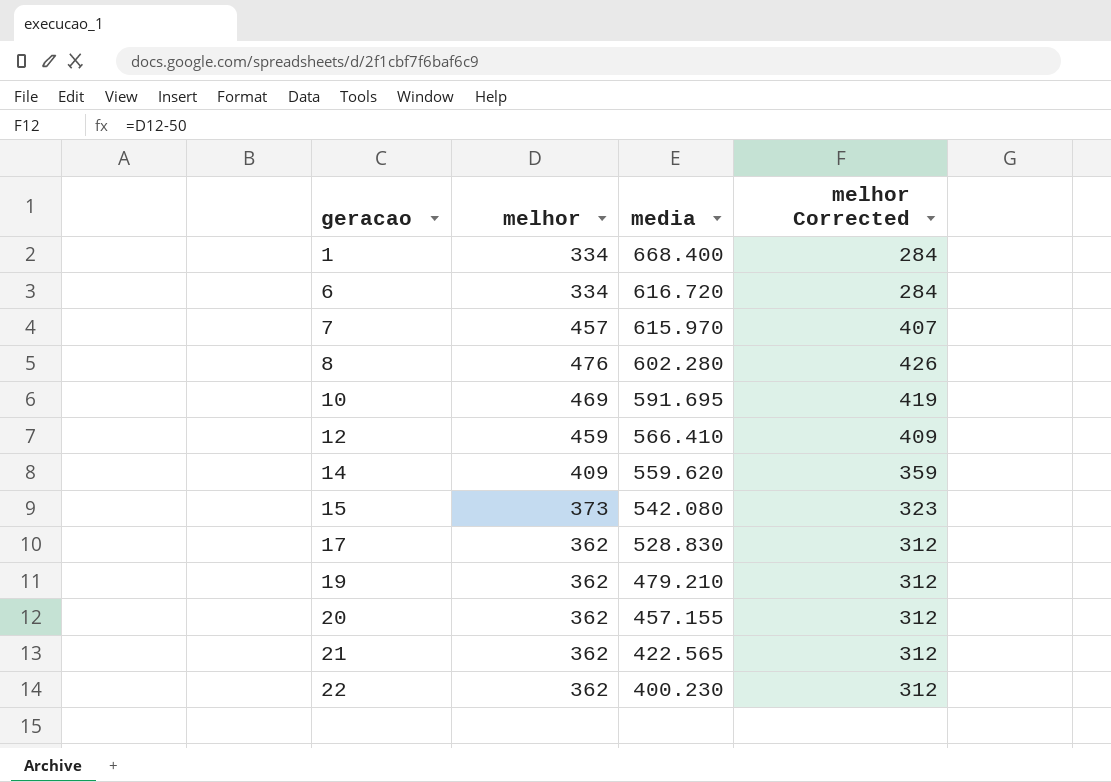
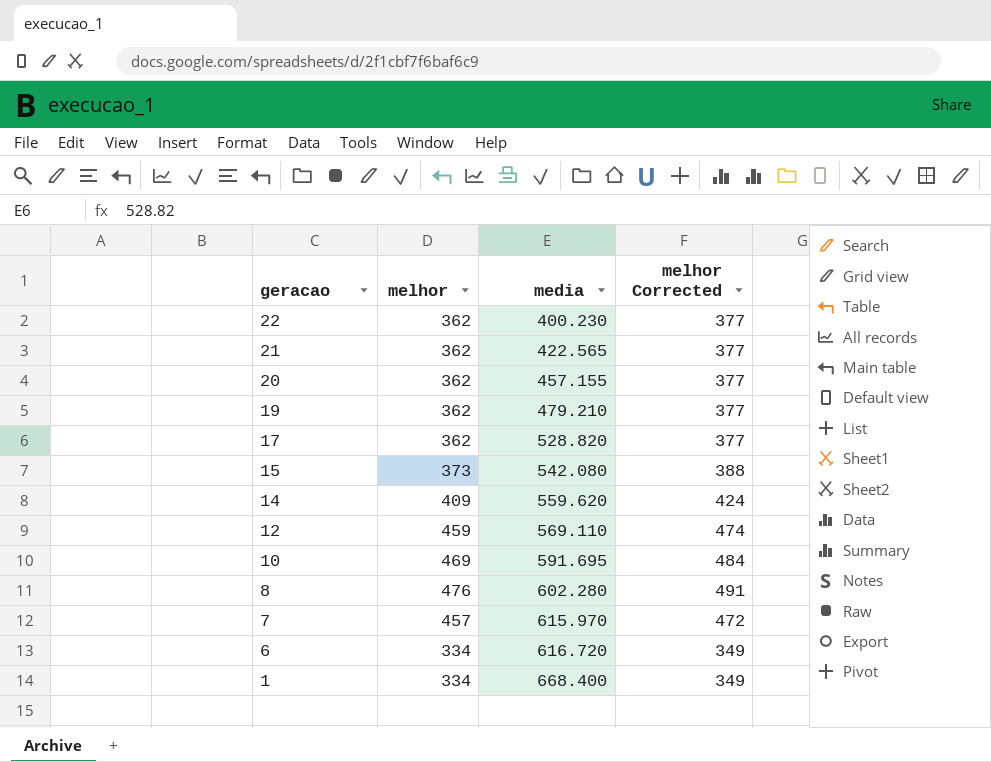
row order: geracao ascending -> geracao descending
column melhor Corrected | formula: [melhor] - 50 -> [melhor] + 15
17 | media: 528.830 -> 528.820
12 | media: 566.410 -> 569.110

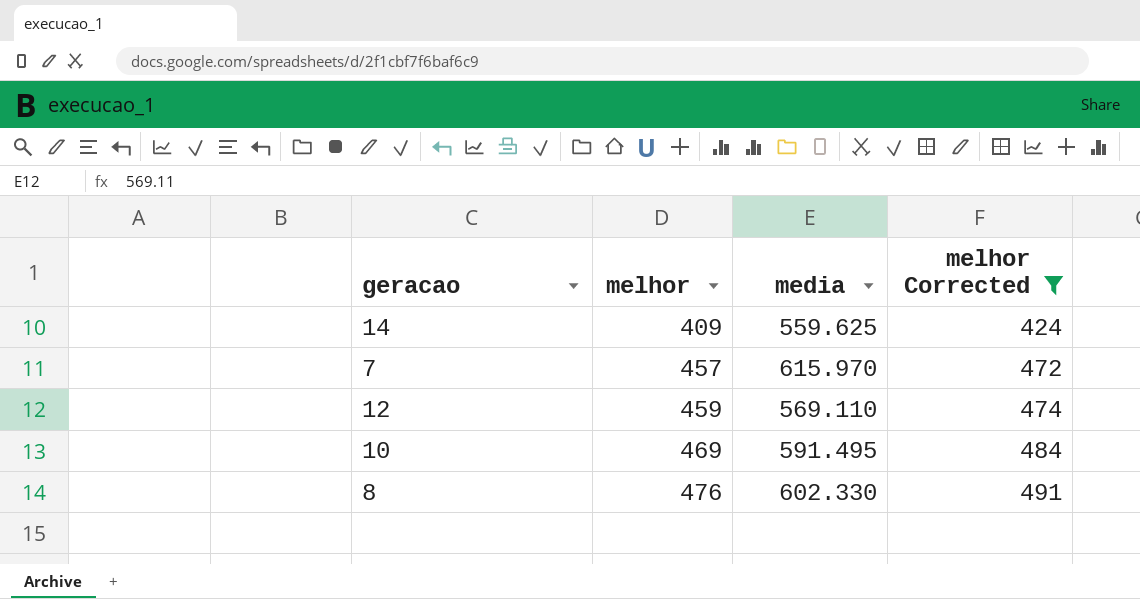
filter: none -> melhor Corrected >= 424
row order: geracao descending -> melhor ascending
14 | media: 559.620 -> 559.625
10 | media: 591.695 -> 591.495
8 | media: 602.280 -> 602.330

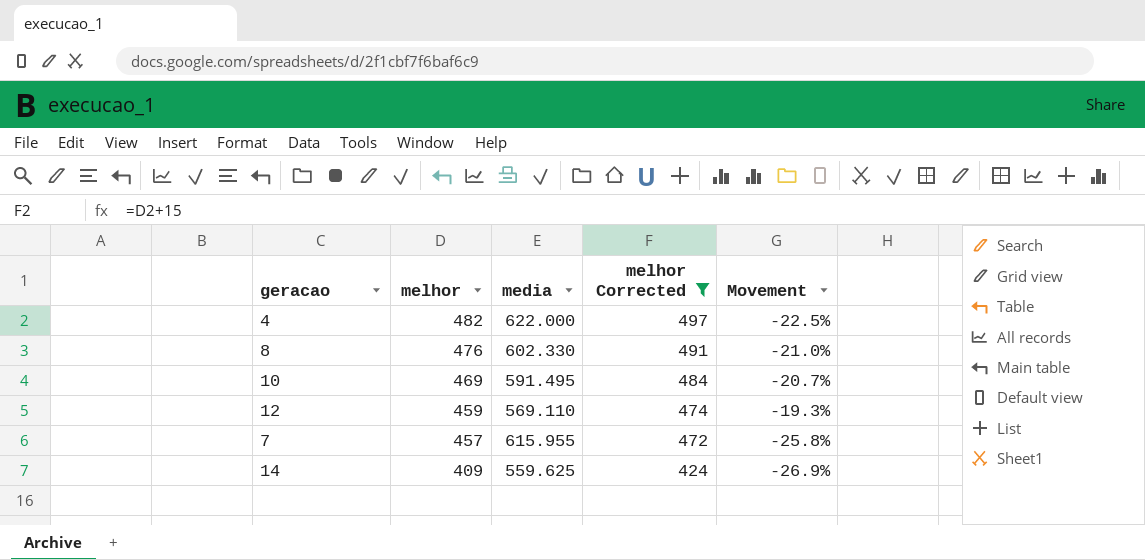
row order: melhor ascending -> melhor descending
column Movement | formula: none -> ([melhor] - [media]) / [media]
row 4: none -> 482 | 622.000 | 497 | -22.5%
7 | media: 615.970 -> 615.955

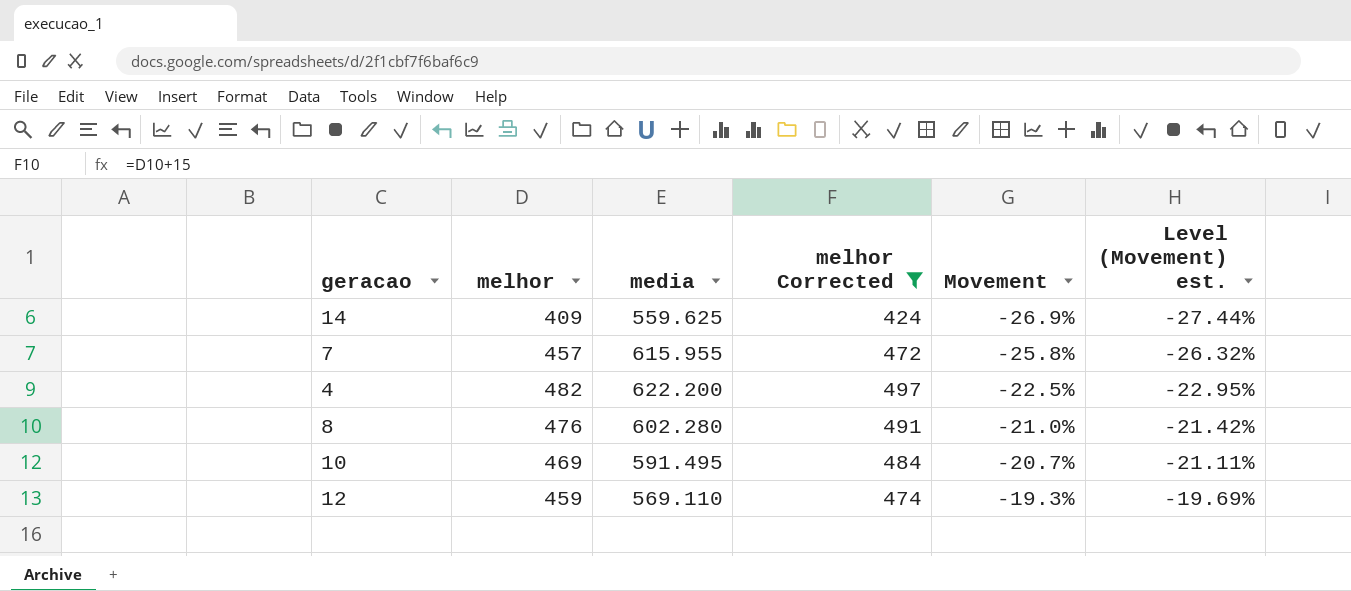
row order: melhor descending -> Movement ascending
column Level (Movement) est. | formula: none -> [Movement] * 1.02
4 | media: 622.000 -> 622.200
8 | media: 602.330 -> 602.280

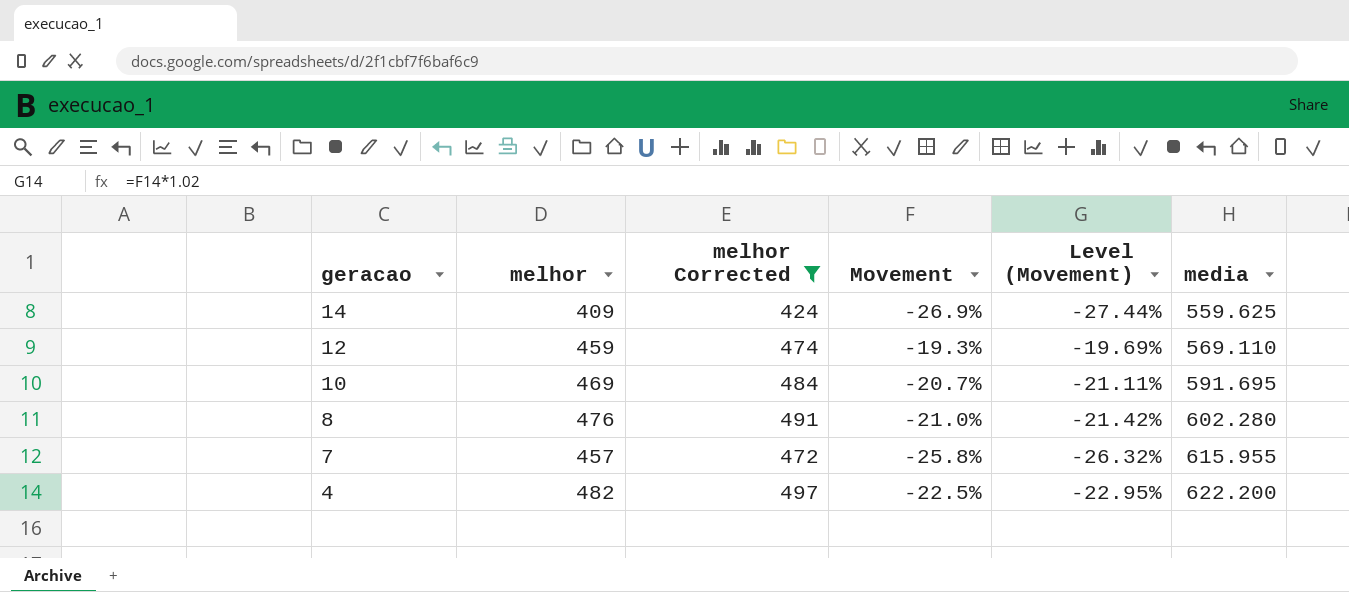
row order: Movement ascending -> geracao descending
column name: Level (Movement) est. -> Level (Movement)
column media | position: 3 -> 6
10 | media: 591.495 -> 591.695

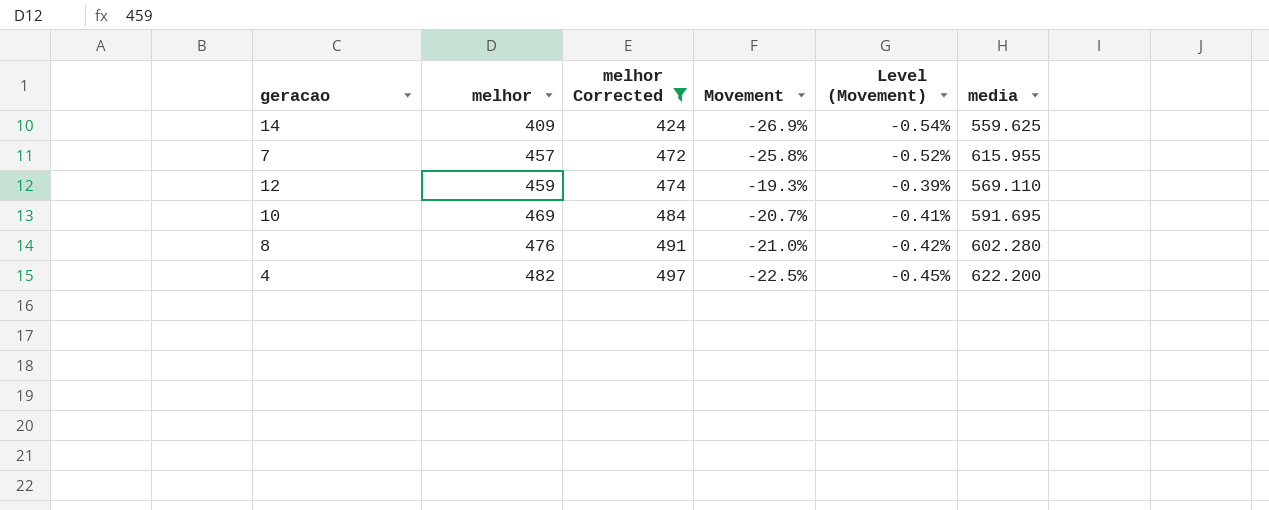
row order: geracao descending -> melhor ascending
column Level (Movement) | formula: [Movement] * 1.02 -> [Movement] * 0.02

